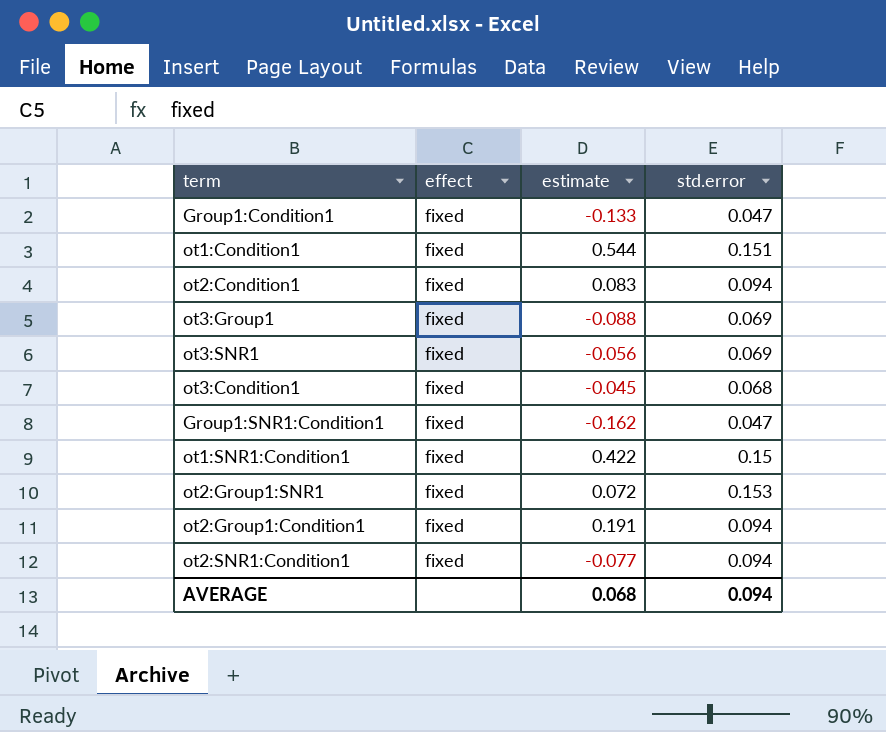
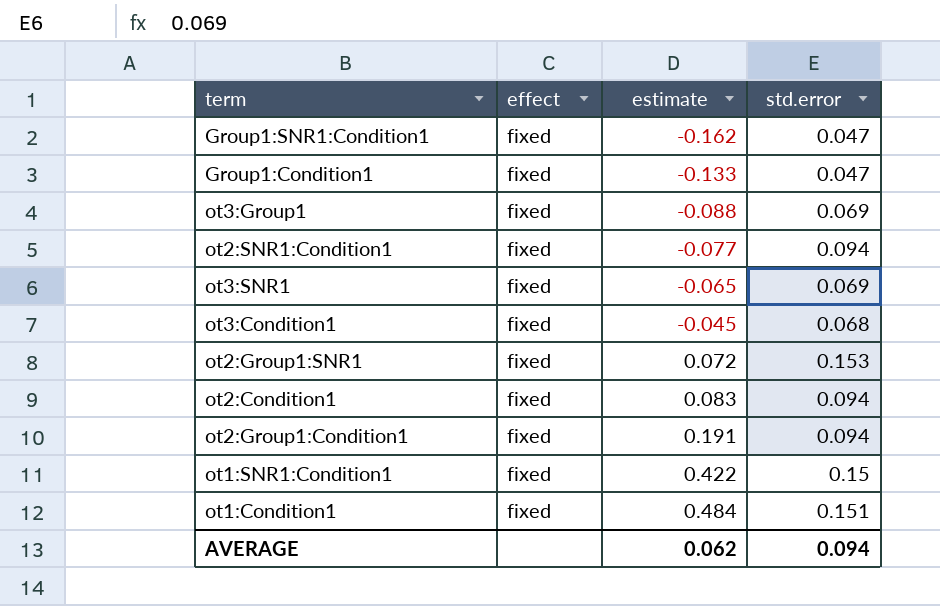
row order: none -> estimate ascending
ot3:SNR1 | estimate: -0.056 -> -0.065
ot1:Condition1 | estimate: 0.544 -> 0.484
AVERAGE | estimate: 0.068 -> 0.062

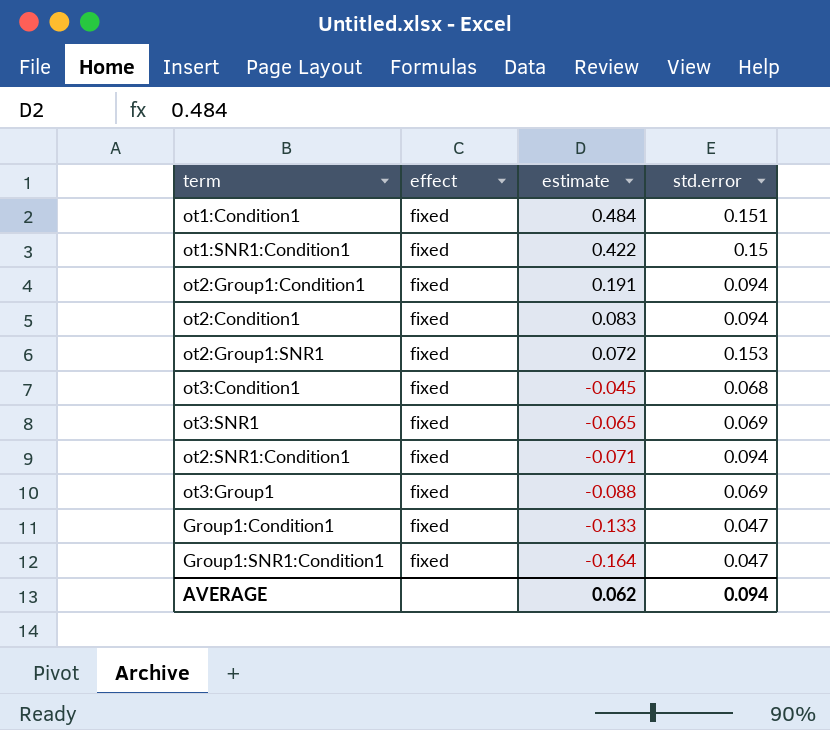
row order: estimate ascending -> estimate descending
ot2:SNR1:Condition1 | estimate: -0.077 -> -0.071
Group1:SNR1:Condition1 | estimate: -0.162 -> -0.164

